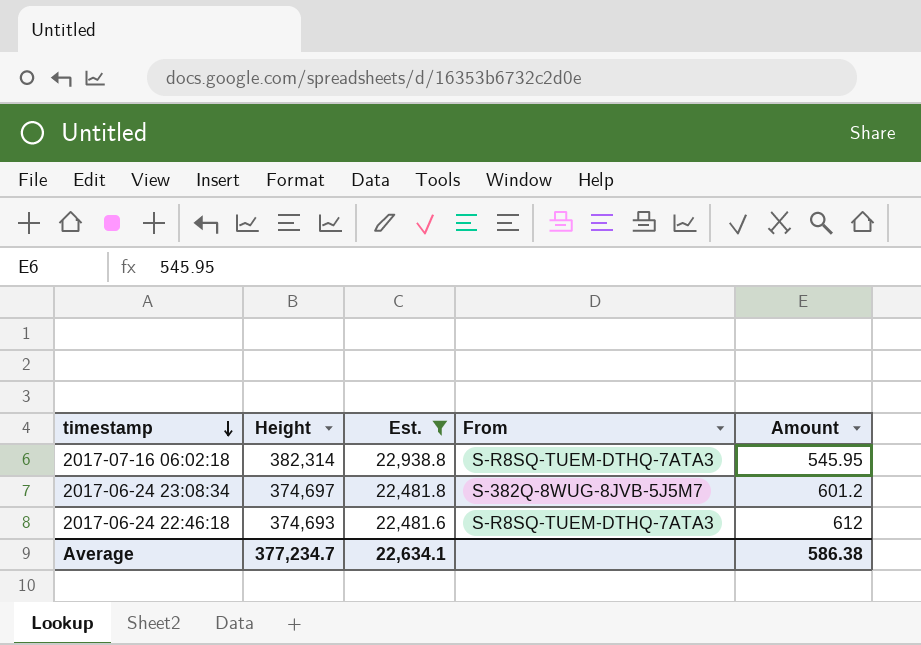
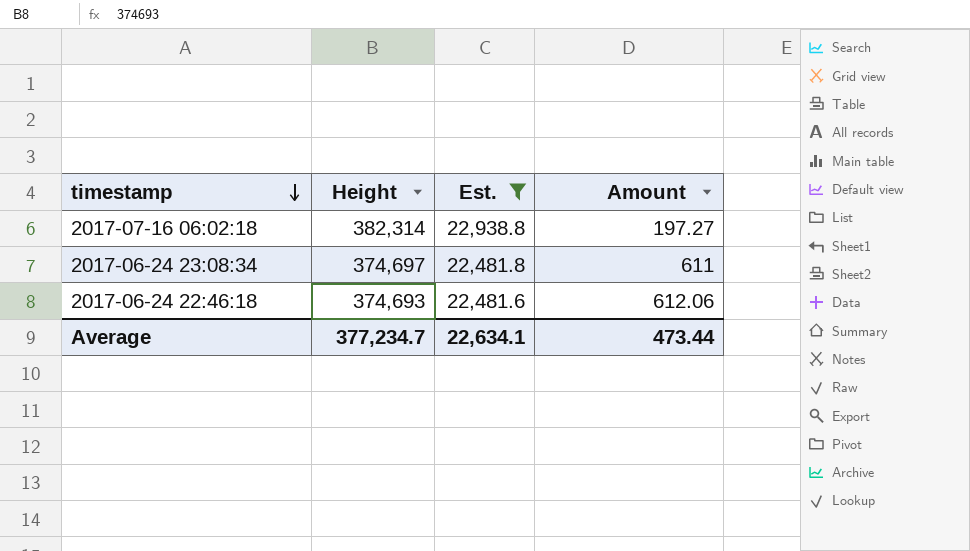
column From | position: 4 -> none
2017-07-16 06:02:18 | Amount: 545.95 -> 197.27
2017-06-24 23:08:34 | Amount: 601.2 -> 611
2017-06-24 22:46:18 | Amount: 612 -> 612.06
Average | Amount: 586.38 -> 473.44

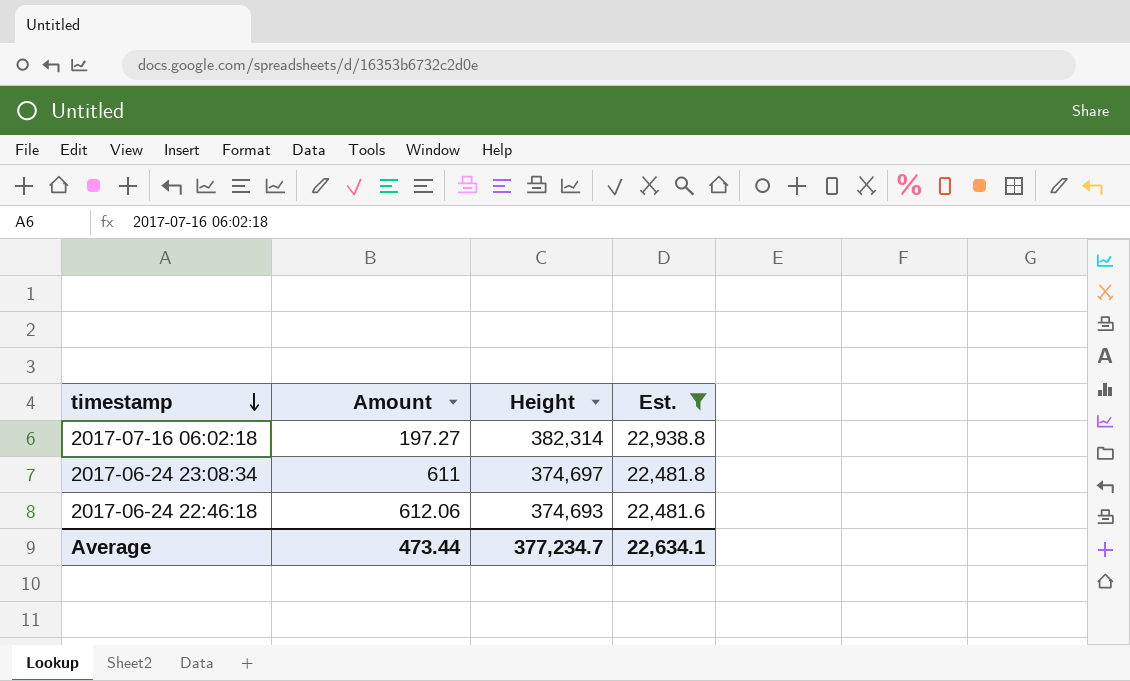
column Amount | position: 4 -> 2

